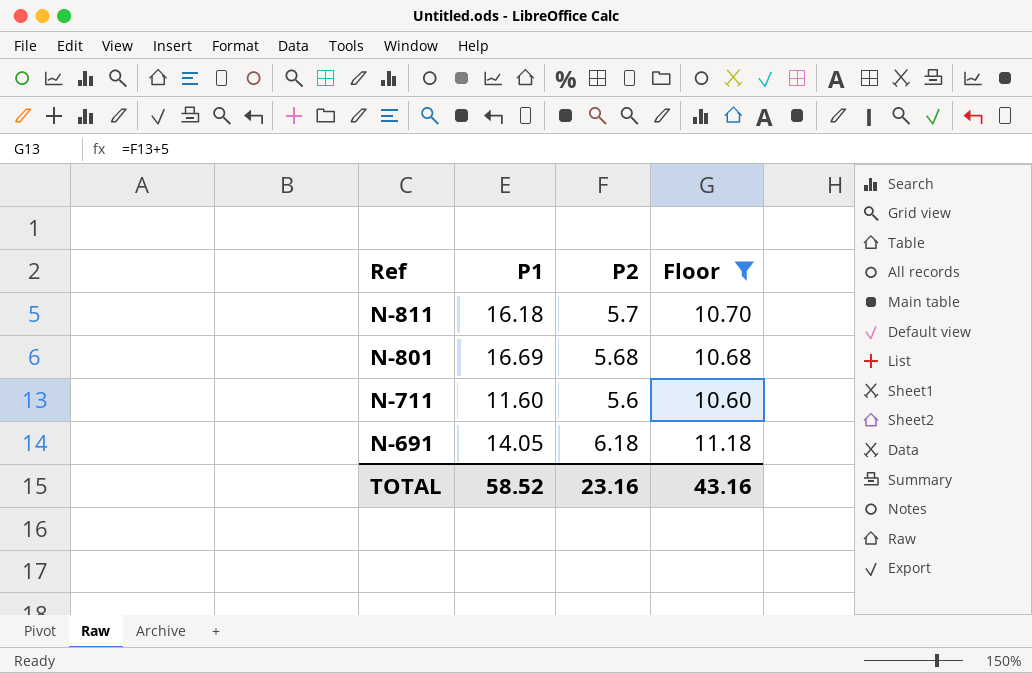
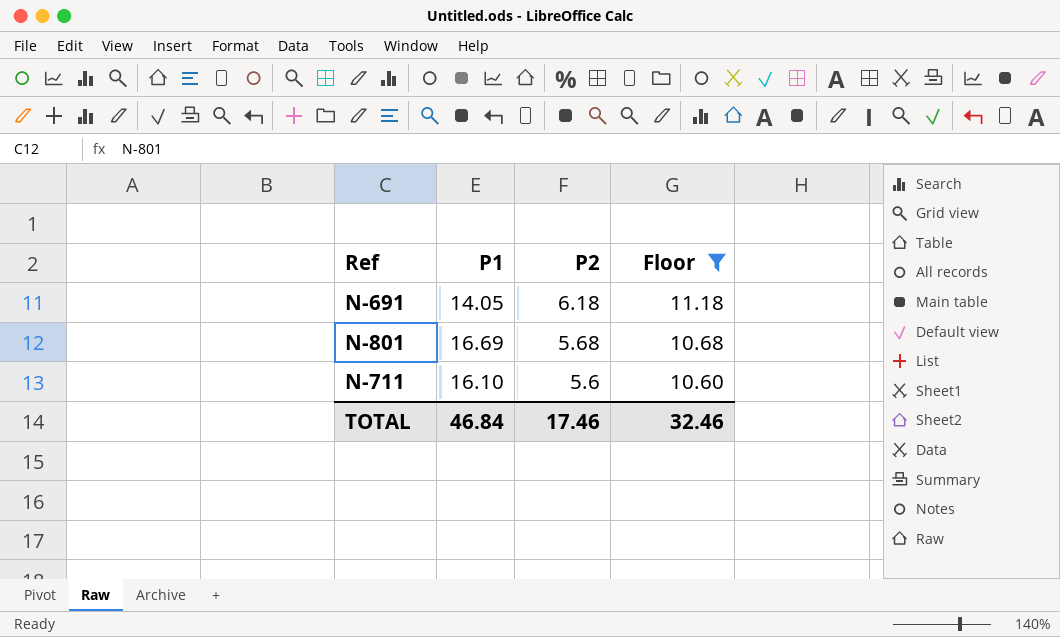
row order: Ref descending -> P2 descending
row N-811: 16.18 | 5.7 | 10.70 -> none
N-711 | P1: 11.60 -> 16.10
TOTAL | P1: 58.52 -> 46.84
TOTAL | P2: 23.16 -> 17.46
TOTAL | Floor: 43.16 -> 32.46

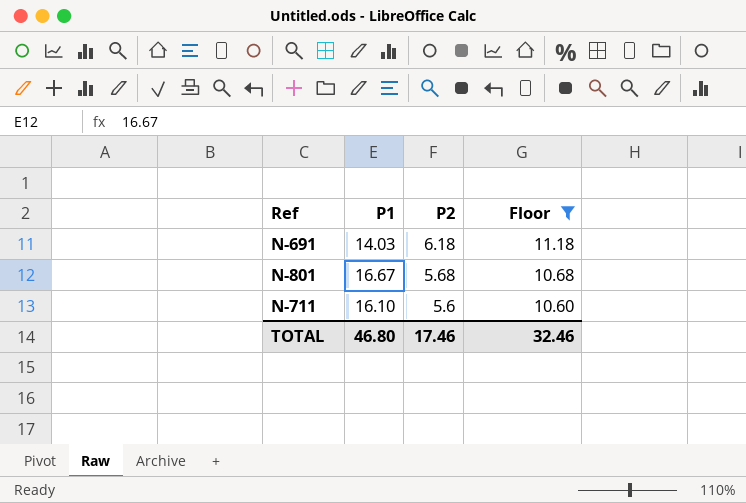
N-691 | P1: 14.05 -> 14.03
N-801 | P1: 16.69 -> 16.67
TOTAL | P1: 46.84 -> 46.80

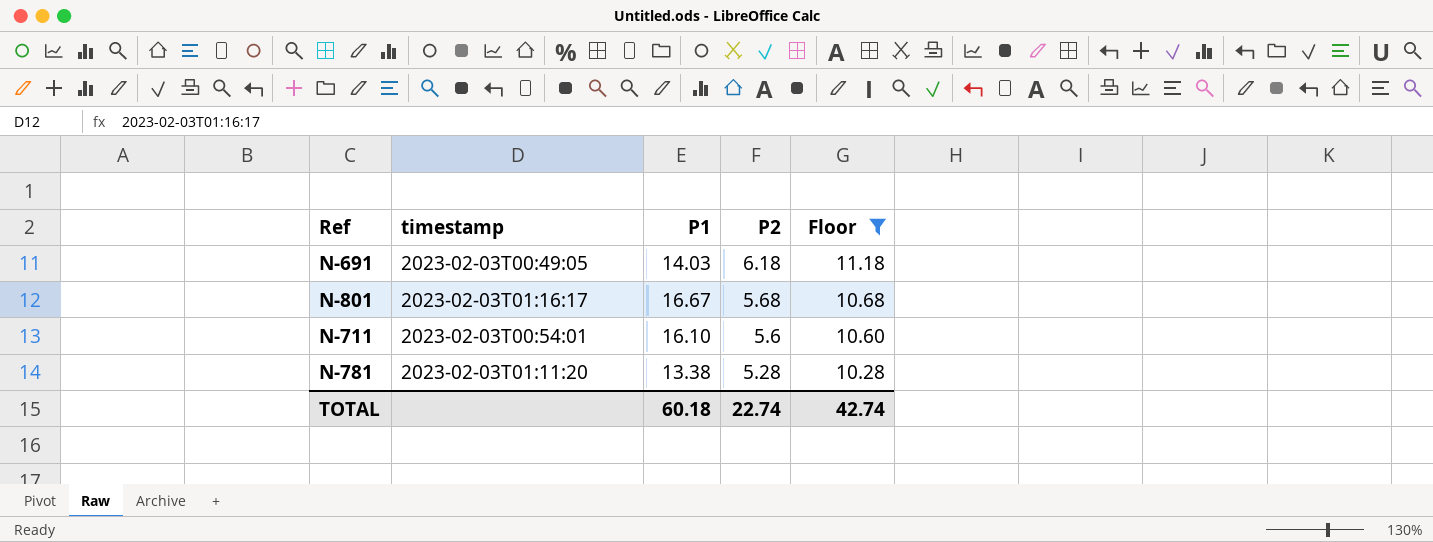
column timestamp | position: none -> 2
row N-781: none -> 2023-02-03T01:11:20 | 13.38 | 5.28 | 10.28
TOTAL | P1: 46.80 -> 60.18
TOTAL | P2: 17.46 -> 22.74
TOTAL | Floor: 32.46 -> 42.74

